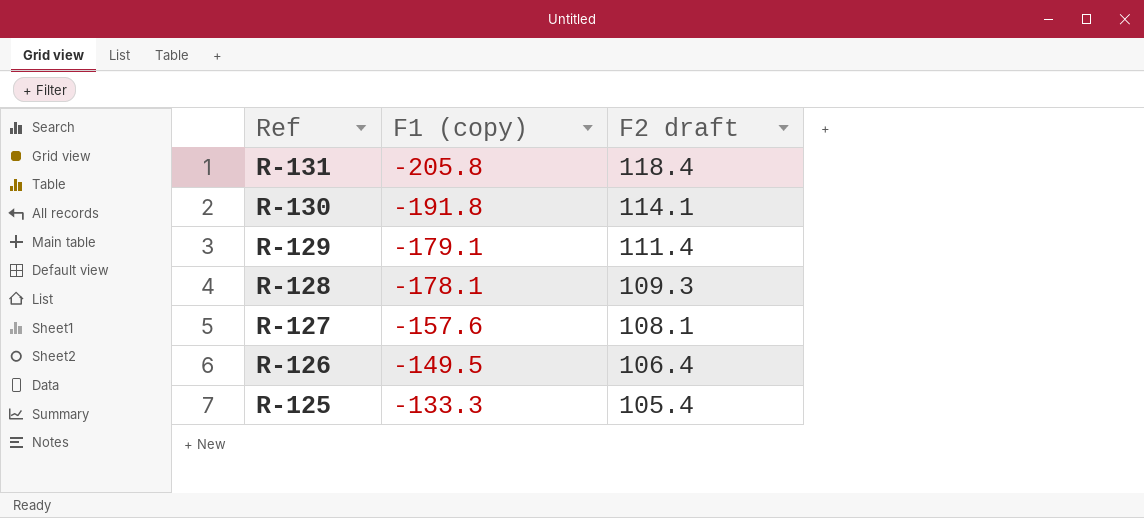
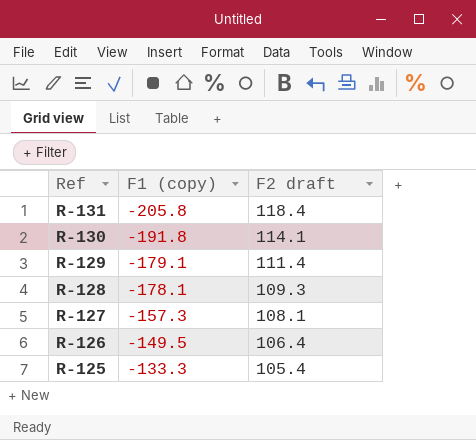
R-127 | F1 (copy): -157.6 -> -157.3

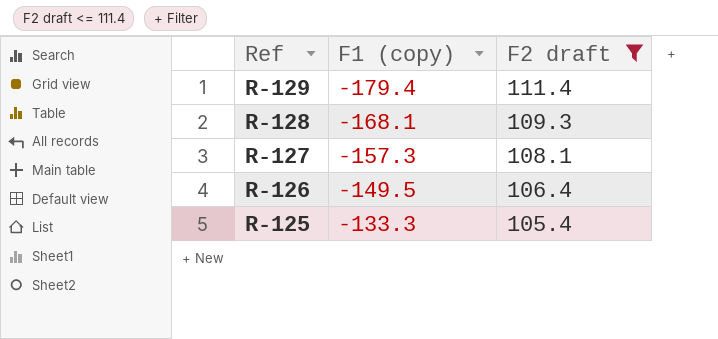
filter: none -> F2 draft <= 111.4
R-129 | F1 (copy): -179.1 -> -179.4
R-128 | F1 (copy): -178.1 -> -168.1

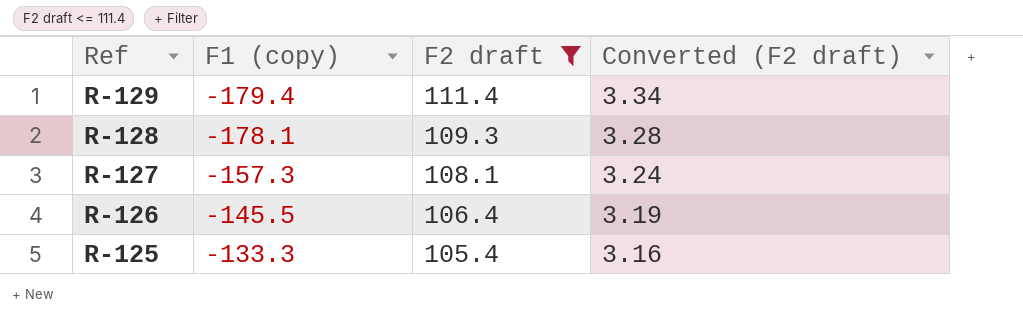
column Converted (F2 draft) | formula: none -> [F2 draft] * 0.03
R-128 | F1 (copy): -168.1 -> -178.1
R-126 | F1 (copy): -149.5 -> -145.5

